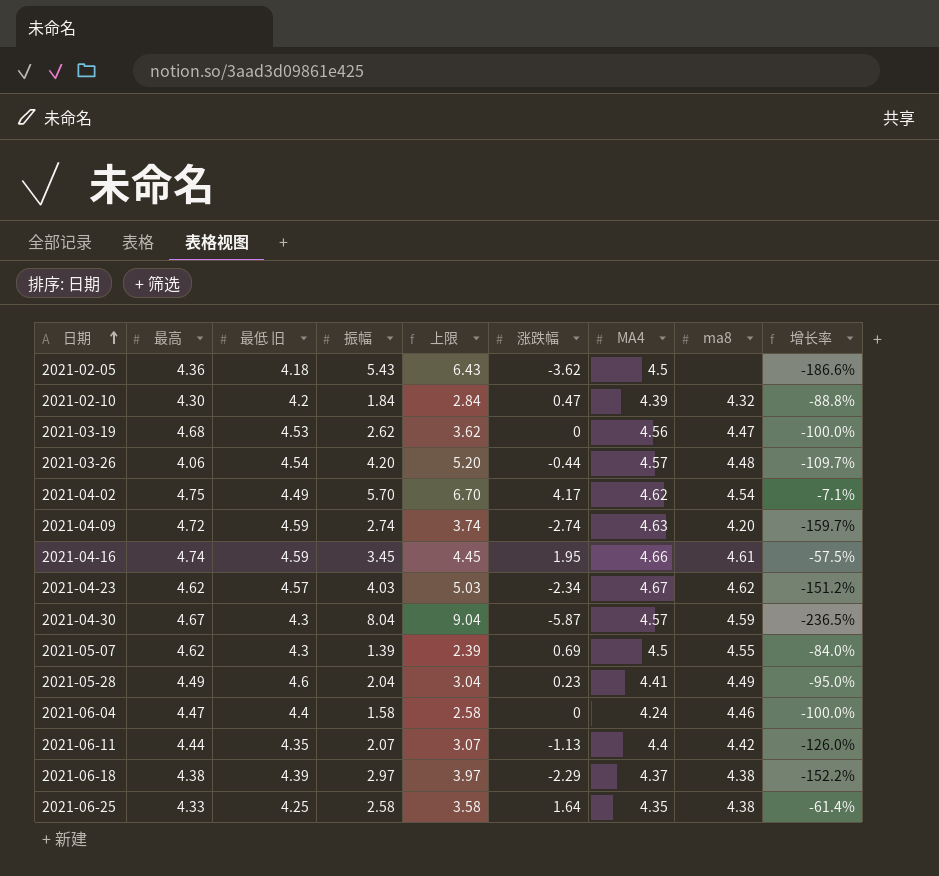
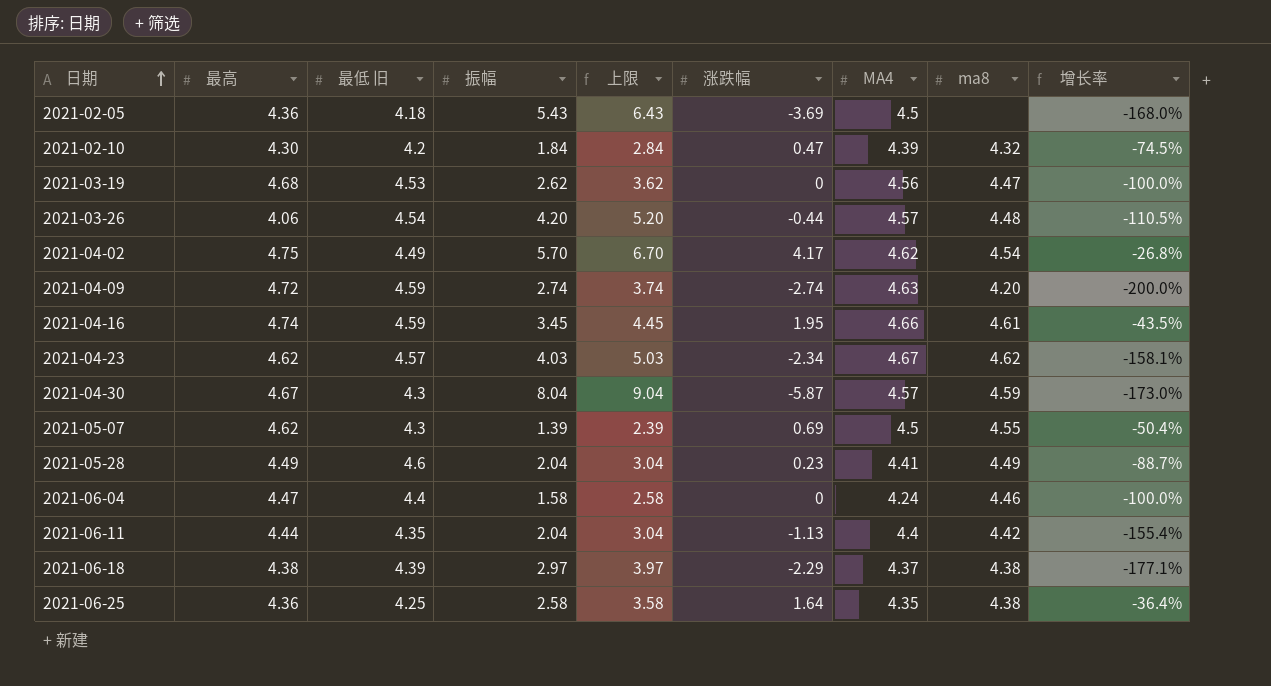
column 增长率 | formula: ([涨跌幅] - [最低 旧]) / [最低 旧] -> ([涨跌幅] - [振幅]) / [振幅]
2021-02-05 | 涨跌幅: -3.62 -> -3.69
2021-06-11 | 振幅: 2.07 -> 2.04
2021-06-11 | 上限: 3.07 -> 3.04
2021-06-25 | 最高: 4.33 -> 4.36

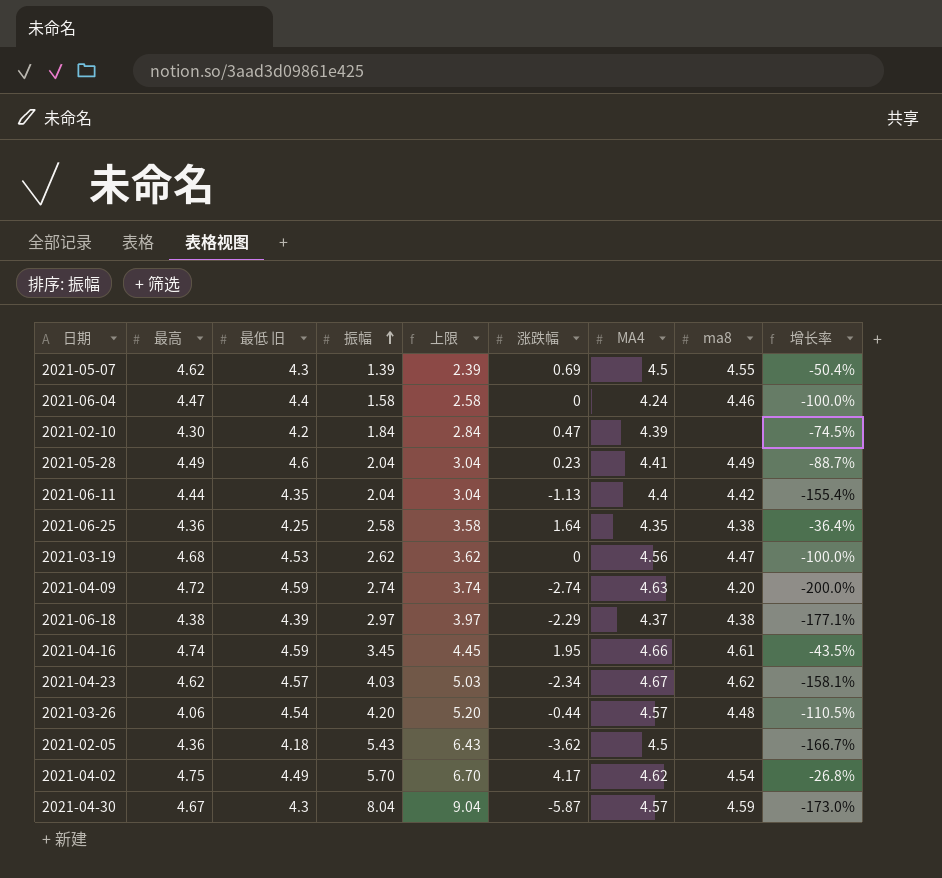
row order: 日期 ascending -> 振幅 ascending
2021-02-10 | ma8: 4.32 -> none
2021-02-05 | 涨跌幅: -3.69 -> -3.62
2021-02-05 | 增长率: -168.0% -> -166.7%

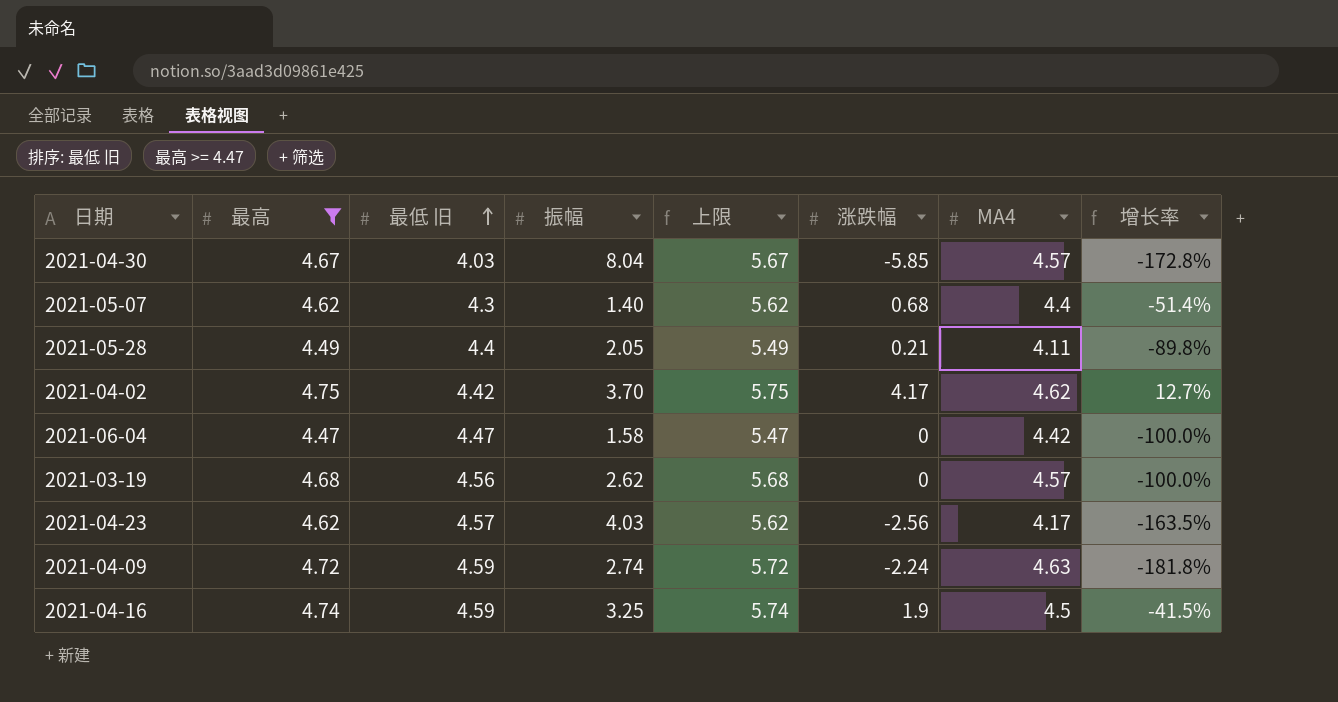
filter: none -> 最高 >= 4.47
row order: 振幅 ascending -> 最低 旧 ascending
column ma8 | position: 8 -> none
column 上限 | formula: [振幅] + 1 -> [最高] + 1
2021-04-30 | 最低 旧: 4.3 -> 4.03
2021-04-30 | 涨跌幅: -5.87 -> -5.85
2021-04-30 | 增长率: -173.0% -> -172.8%
2021-05-07 | 振幅: 1.39 -> 1.40
2021-05-07 | 涨跌幅: 0.69 -> 0.68
2021-05-07 | MA4: 4.5 -> 4.4
2021-05-07 | 增长率: -50.4% -> -51.4%
2021-05-28 | 最低 旧: 4.6 -> 4.4
2021-05-28 | 振幅: 2.04 -> 2.05
2021-05-28 | 涨跌幅: 0.23 -> 0.21
2021-05-28 | MA4: 4.41 -> 4.11
2021-05-28 | 增长率: -88.7% -> -89.8%
2021-04-02 | 最低 旧: 4.49 -> 4.42
2021-04-02 | 振幅: 5.70 -> 3.70
2021-04-02 | 增长率: -26.8% -> 12.7%
2021-06-04 | 最低 旧: 4.4 -> 4.47
2021-06-04 | MA4: 4.24 -> 4.42
2021-03-19 | 最低 旧: 4.53 -> 4.56
2021-03-19 | MA4: 4.56 -> 4.57
2021-04-23 | 涨跌幅: -2.34 -> -2.56
2021-04-23 | MA4: 4.67 -> 4.17
2021-04-23 | 增长率: -158.1% -> -163.5%
2021-04-09 | 涨跌幅: -2.74 -> -2.24
2021-04-09 | 增长率: -200.0% -> -181.8%
2021-04-16 | 振幅: 3.45 -> 3.25
2021-04-16 | 涨跌幅: 1.95 -> 1.9
2021-04-16 | MA4: 4.66 -> 4.5
2021-04-16 | 增长率: -43.5% -> -41.5%

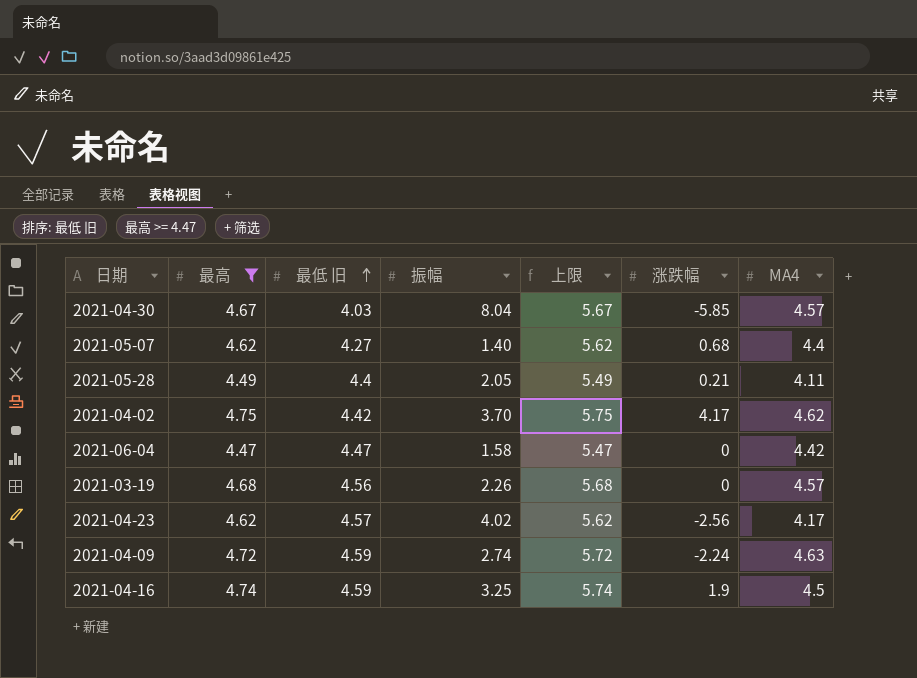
column 增长率 | formula: ([涨跌幅] - [振幅]) / [振幅] -> none
2021-05-07 | 最低 旧: 4.3 -> 4.27
2021-03-19 | 振幅: 2.62 -> 2.26
2021-04-23 | 振幅: 4.03 -> 4.02

